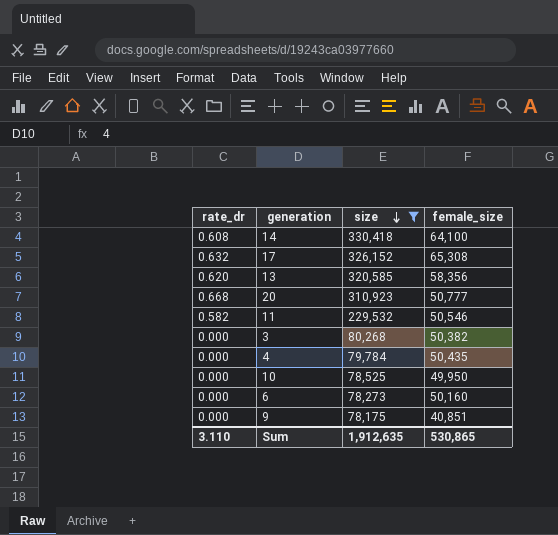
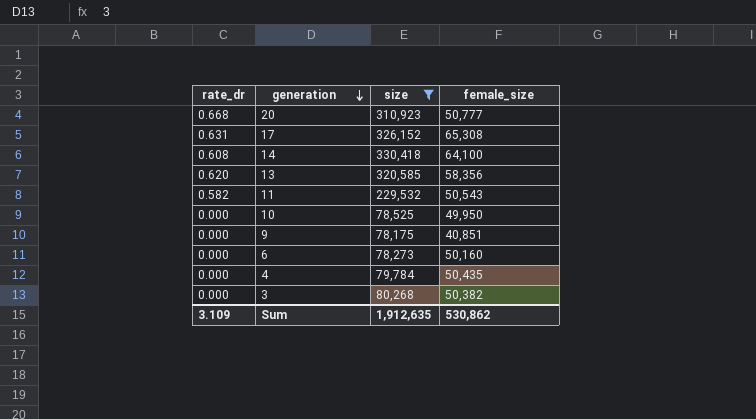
row order: size descending -> generation descending
17 | rate_dr: 0.632 -> 0.631
11 | female_size: 50,546 -> 50,543
Sum | rate_dr: 3.110 -> 3.109
Sum | female_size: 530,865 -> 530,862

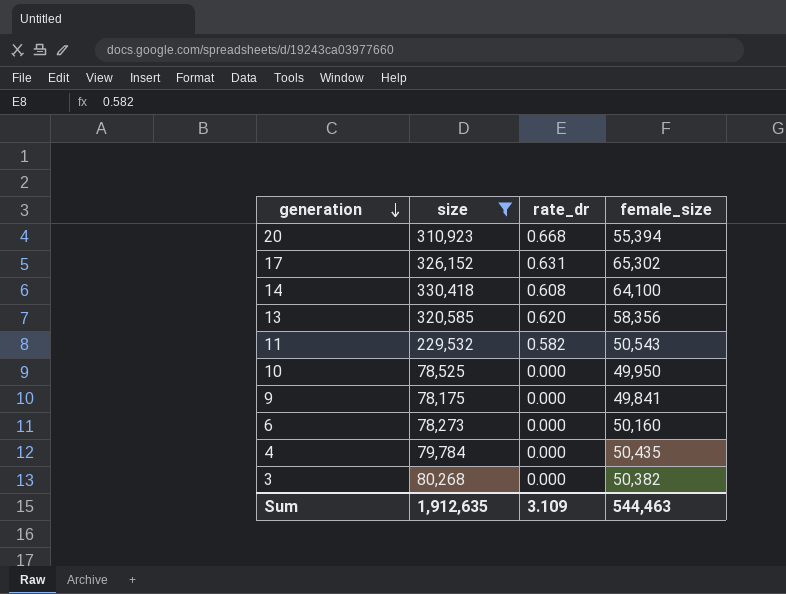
column rate_dr | position: 1 -> 3
20 | female_size: 50,777 -> 55,394
17 | female_size: 65,308 -> 65,302
9 | female_size: 40,851 -> 49,841
Sum | female_size: 530,862 -> 544,463

